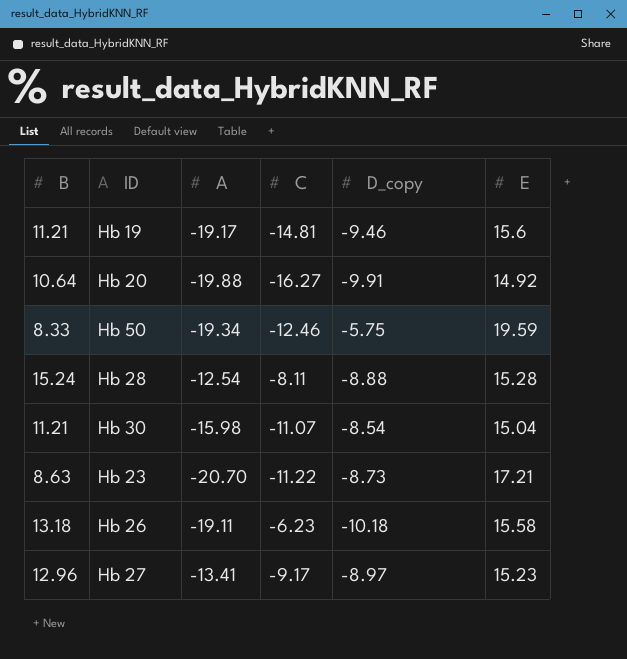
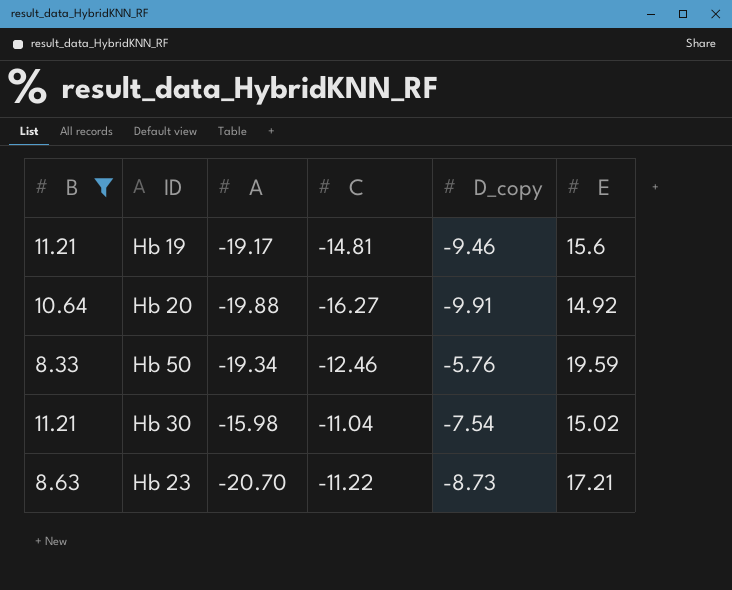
filter: none -> B <= 11.21
Hb 50 | D_copy: -5.75 -> -5.76
Hb 30 | C: -11.07 -> -11.04
Hb 30 | D_copy: -8.54 -> -7.54
Hb 30 | E: 15.04 -> 15.02

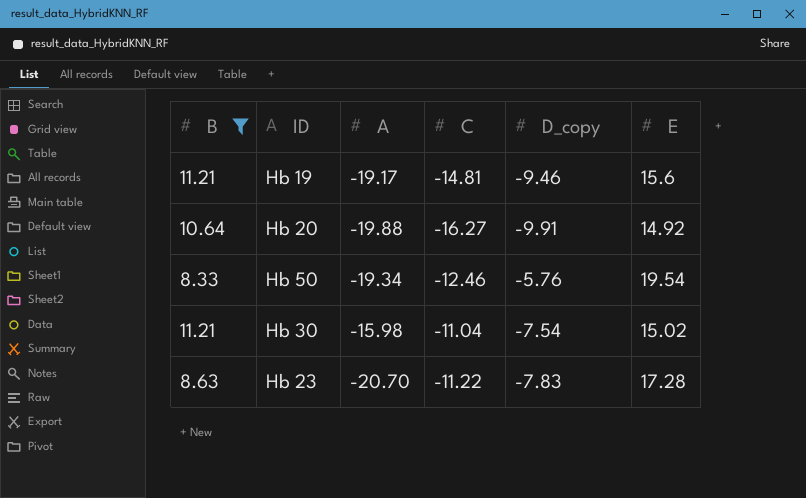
Hb 50 | E: 19.59 -> 19.54
Hb 23 | D_copy: -8.73 -> -7.83
Hb 23 | E: 17.21 -> 17.28

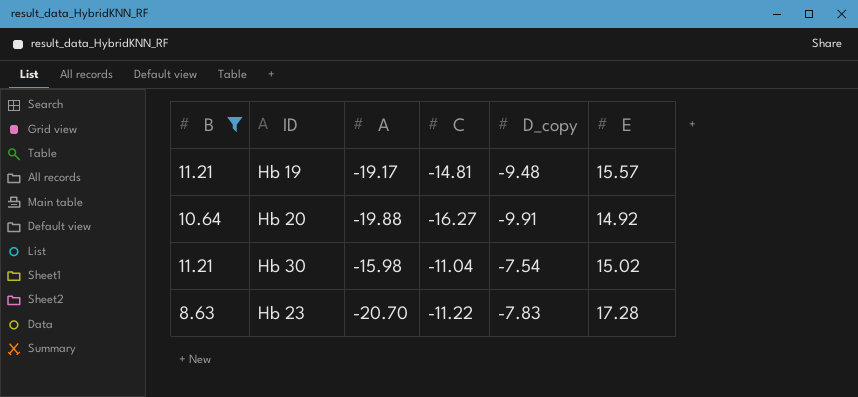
row Hb 50: 8.33 | -19.34 | -12.46 | -5.76 | 19.54 -> none
Hb 19 | D_copy: -9.46 -> -9.48
Hb 19 | E: 15.6 -> 15.57

